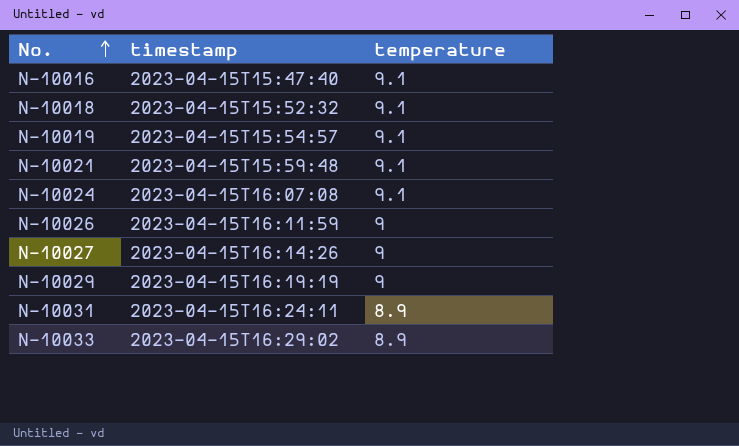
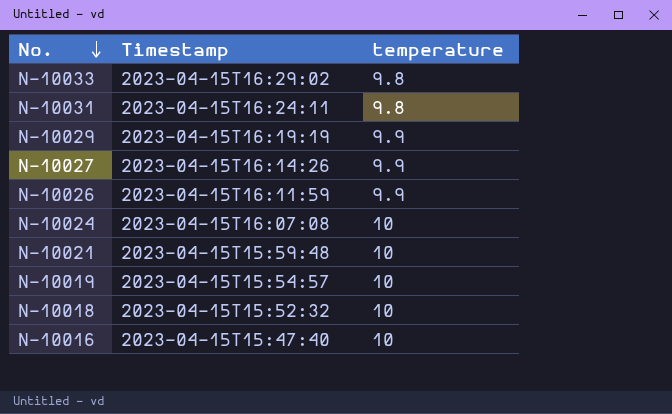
row order: No. ascending -> No. descending
column name: timestamp -> Timestamp
N-10033 | temperature: 8.9 -> 9.8
N-10031 | temperature: 8.9 -> 9.8
N-10029 | temperature: 9 -> 9.9
N-10027 | temperature: 9 -> 9.9
N-10026 | temperature: 9 -> 9.9
N-10024 | temperature: 9.1 -> 10
N-10021 | temperature: 9.1 -> 10
N-10019 | temperature: 9.1 -> 10
N-10018 | temperature: 9.1 -> 10
N-10016 | temperature: 9.1 -> 10

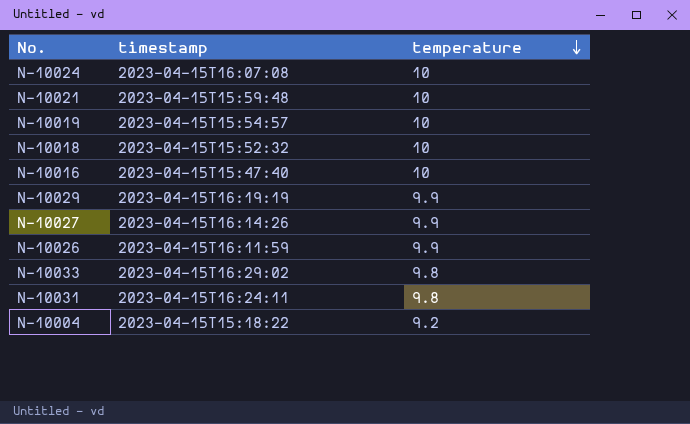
row order: No. descending -> temperature descending
column name: Timestamp -> timestamp
row N-10004: none -> 2023-04-15T15:18:22 | 9.2

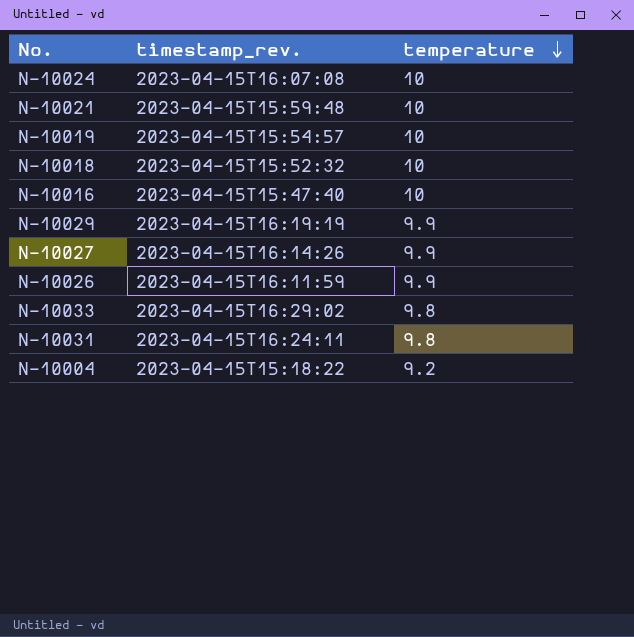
column name: timestamp -> timestamp_rev.

